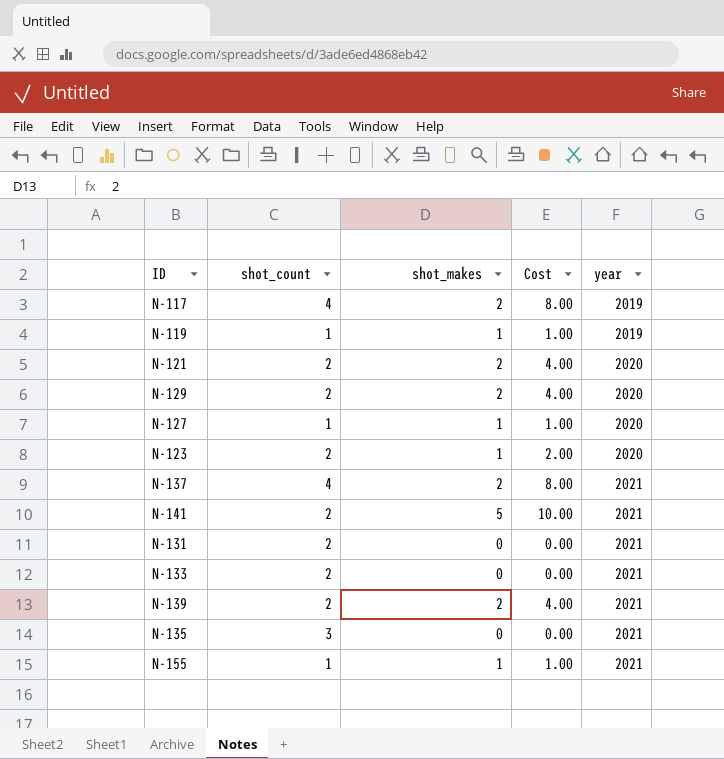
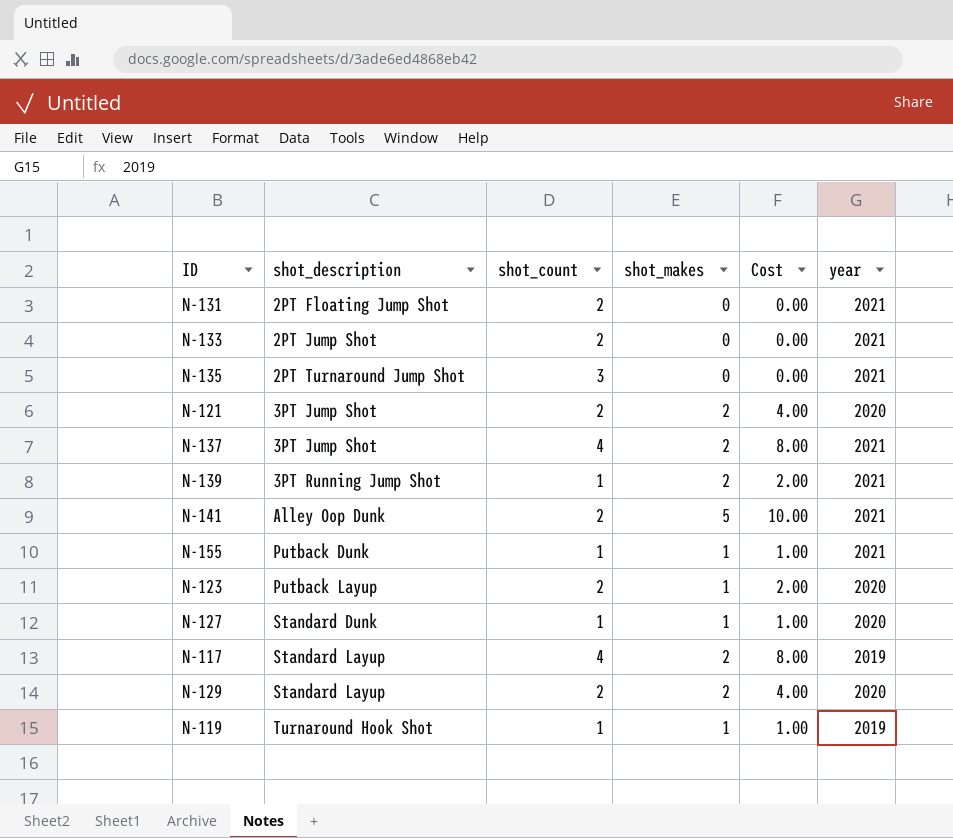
row order: year ascending -> shot_description ascending
column shot_description | position: none -> 2
N-139 | shot_count: 2 -> 1
N-139 | Cost: 4.00 -> 2.00

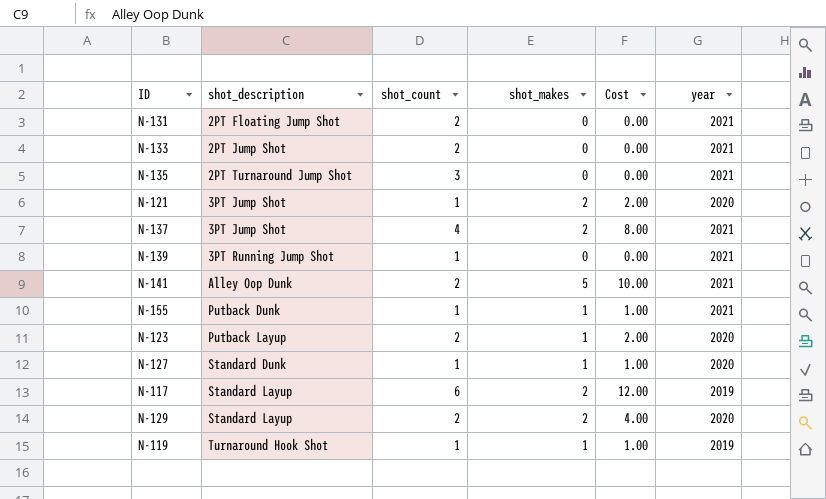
N-121 | shot_count: 2 -> 1
N-121 | Cost: 4.00 -> 2.00
N-139 | shot_makes: 2 -> 0
N-139 | Cost: 2.00 -> 0.00
N-117 | shot_count: 4 -> 6
N-117 | Cost: 8.00 -> 12.00

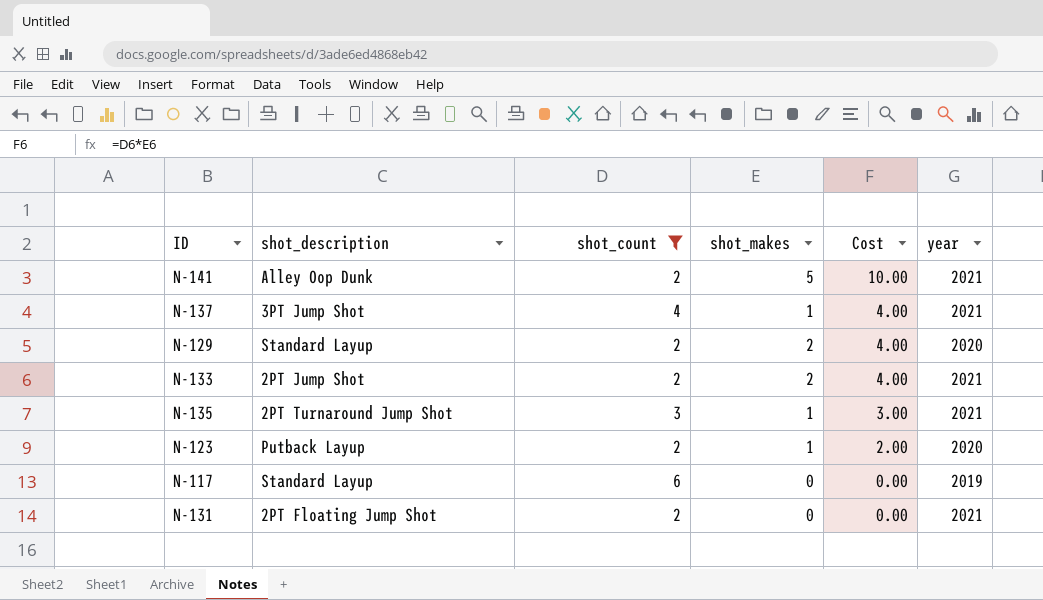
filter: none -> shot_count != 1
row order: shot_description ascending -> Cost descending
N-137 | shot_makes: 2 -> 1
N-137 | Cost: 8.00 -> 4.00
N-133 | shot_makes: 0 -> 2
N-133 | Cost: 0.00 -> 4.00
N-135 | shot_makes: 0 -> 1
N-135 | Cost: 0.00 -> 3.00
N-117 | shot_makes: 2 -> 0
N-117 | Cost: 12.00 -> 0.00

